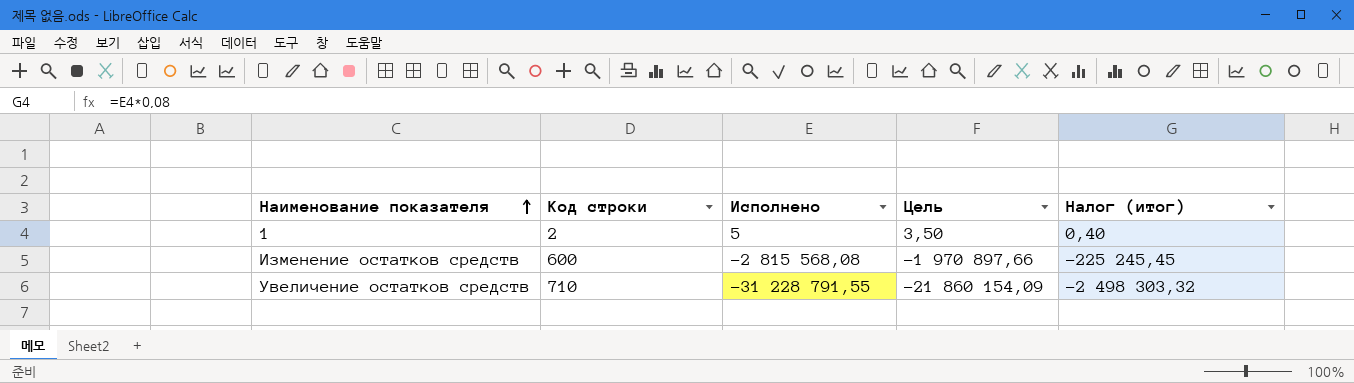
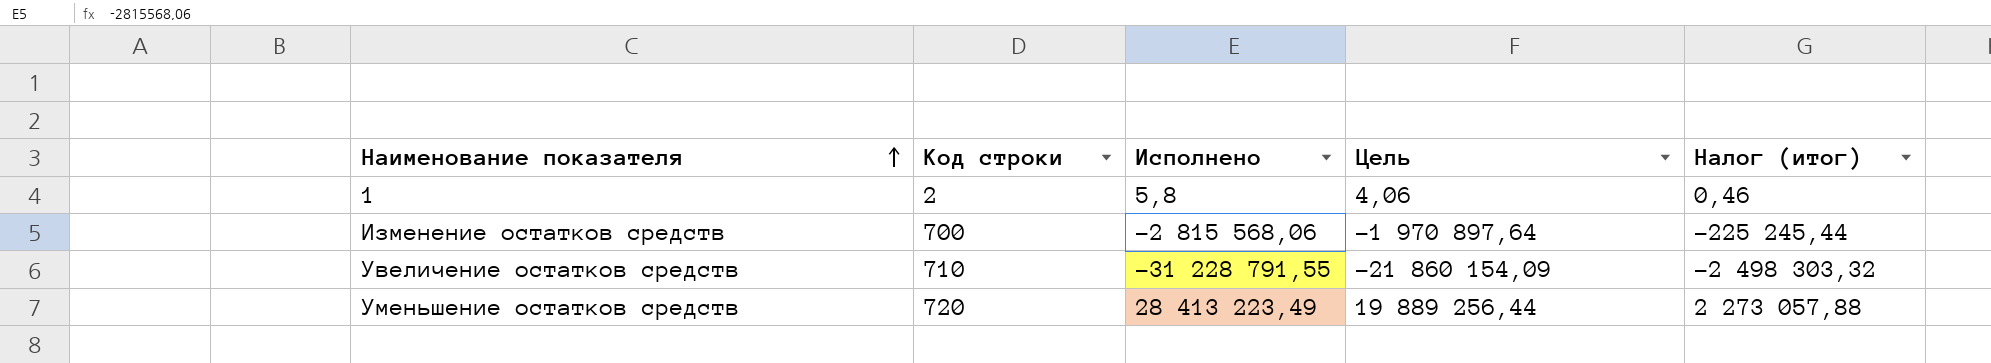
1 | Исполнено: 5 -> 5,8
1 | Цель: 3,50 -> 4,06
1 | Налог (итог): 0,40 -> 0,46
Изменение остатков средств | Код строки: 600 -> 700
Изменение остатков средств | Исполнено: -2 815 568,08 -> -2 815 568,06
Изменение остатков средств | Цель: -1 970 897,66 -> -1 970 897,64
Изменение остатков средств | Налог (итог): -225 245,45 -> -225 245,44
row Уменьшение остатков средств: none -> 720 | 28 413 223,49 | 19 889 256,44 | 2 273 057,88

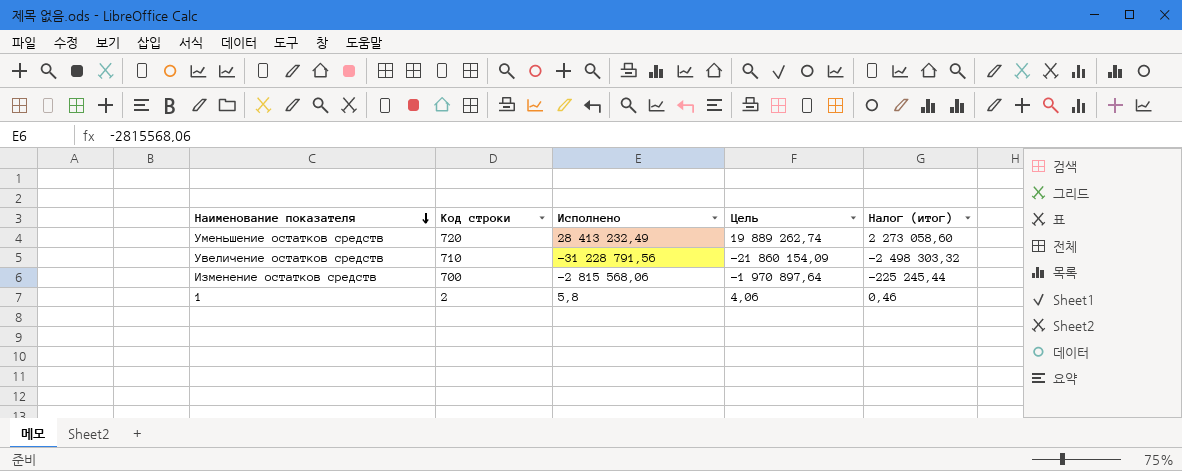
row order: Наименование показателя ascending -> Наименование показателя descending
Уменьшение остатков средств | Исполнено: 28 413 223,49 -> 28 413 232,49
Уменьшение остатков средств | Цель: 19 889 256,44 -> 19 889 262,74
Уменьшение остатков средств | Налог (итог): 2 273 057,88 -> 2 273 058,60
Увеличение остатков средств | Исполнено: -31 228 791,55 -> -31 228 791,56

